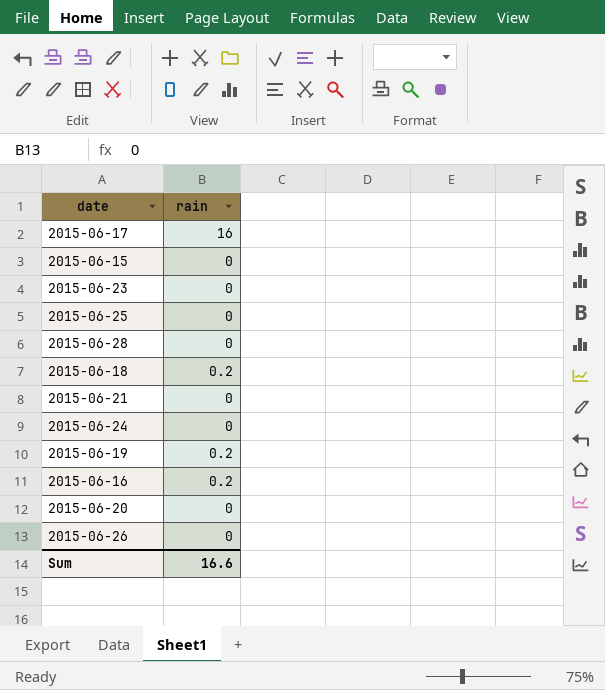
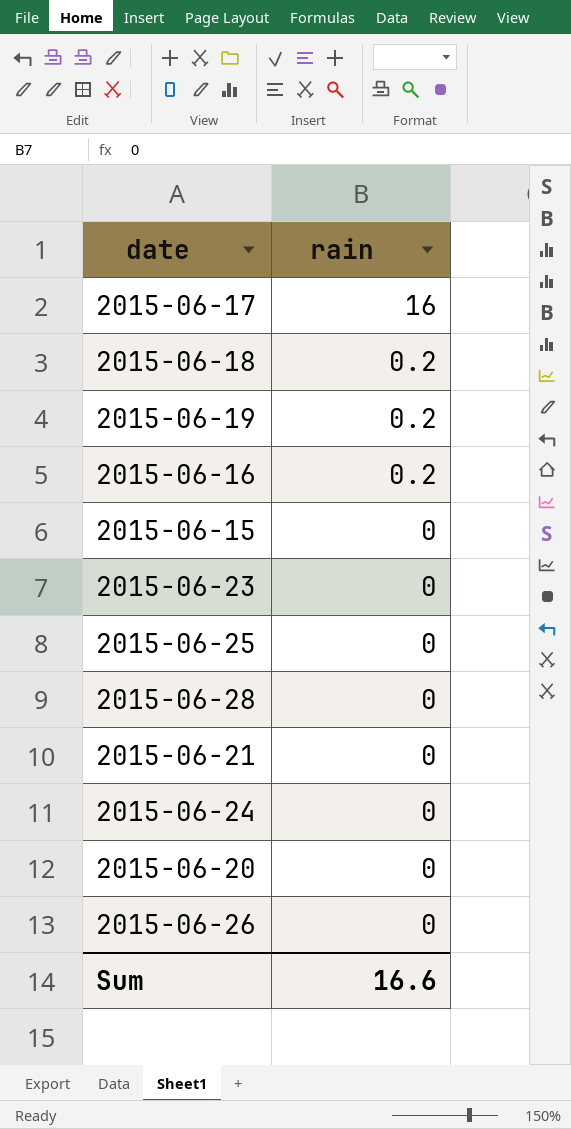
row order: none -> rain descending

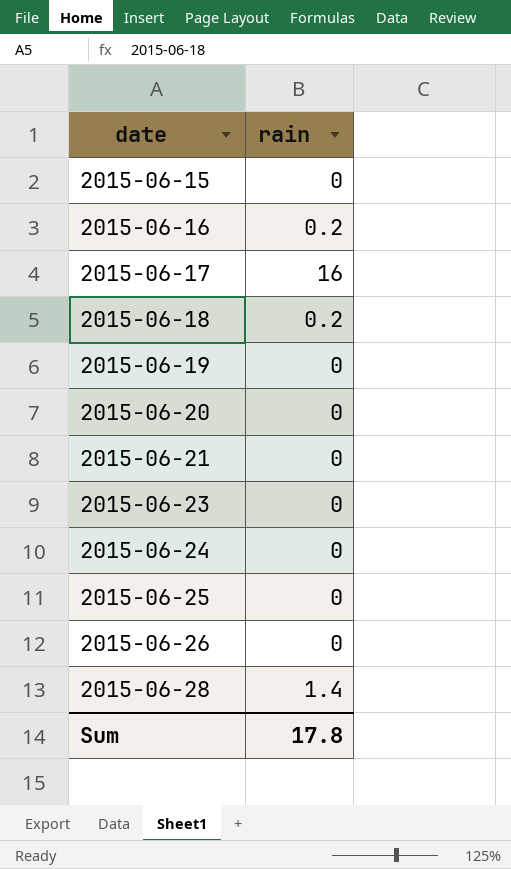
row order: rain descending -> date ascending
2015-06-19 | rain: 0.2 -> 0
2015-06-28 | rain: 0 -> 1.4
Sum | rain: 16.6 -> 17.8

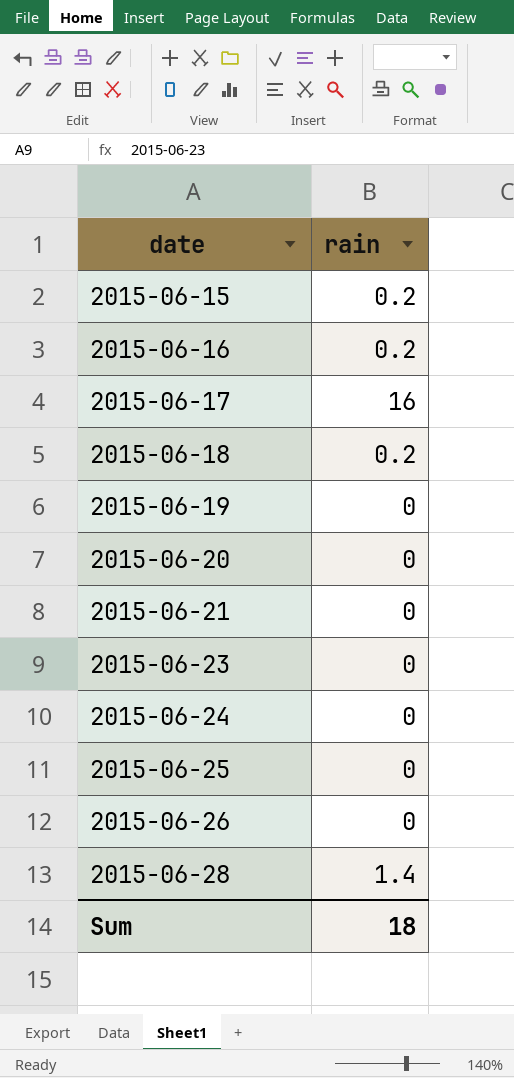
2015-06-15 | rain: 0 -> 0.2
Sum | rain: 17.8 -> 18

